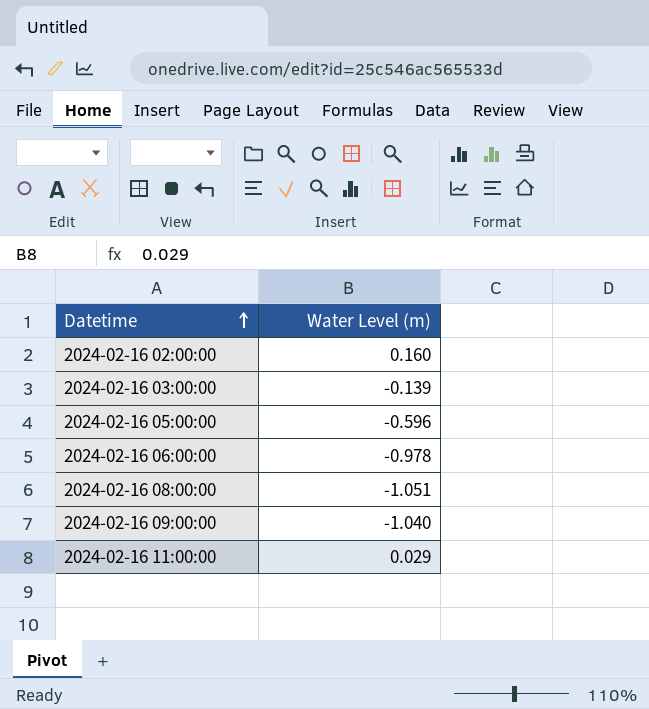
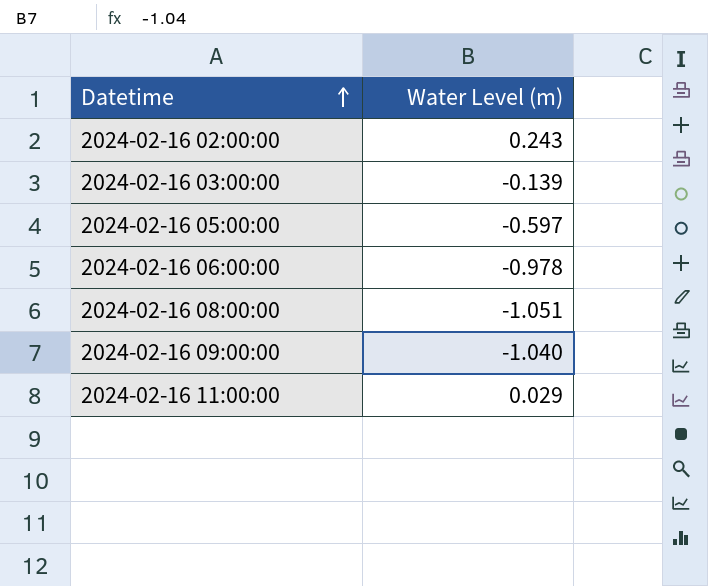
2024-02-16 02:00:00 | Water Level (m): 0.160 -> 0.243
2024-02-16 05:00:00 | Water Level (m): -0.596 -> -0.597

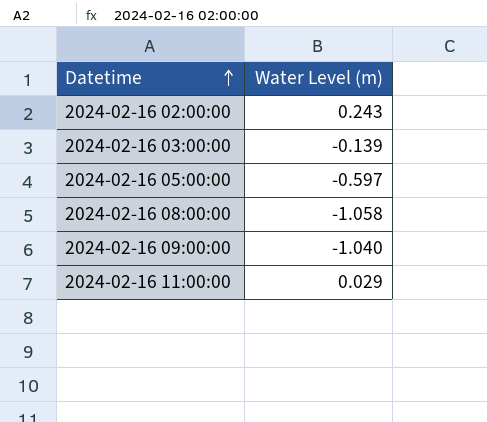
row 2024-02-16 06:00:00: -0.978 -> none
2024-02-16 08:00:00 | Water Level (m): -1.051 -> -1.058

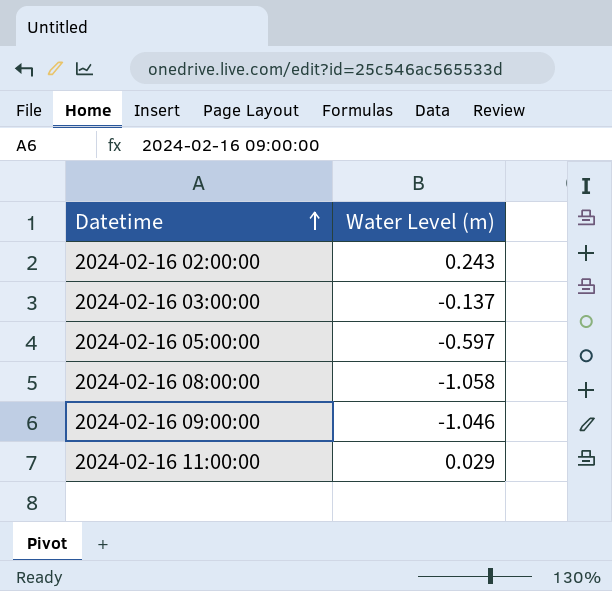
2024-02-16 03:00:00 | Water Level (m): -0.139 -> -0.137
2024-02-16 09:00:00 | Water Level (m): -1.040 -> -1.046

